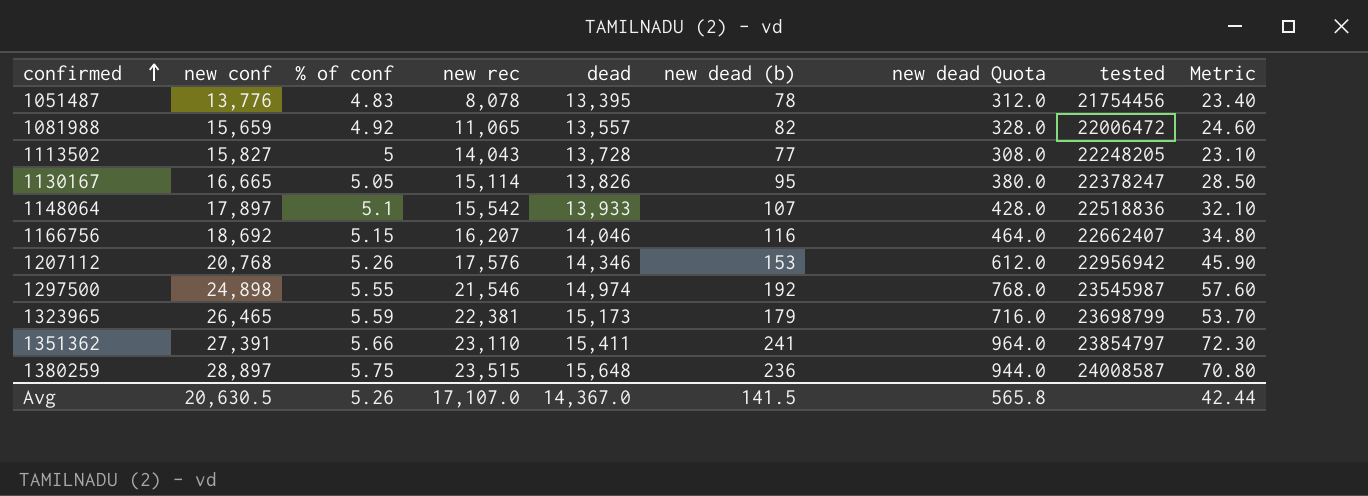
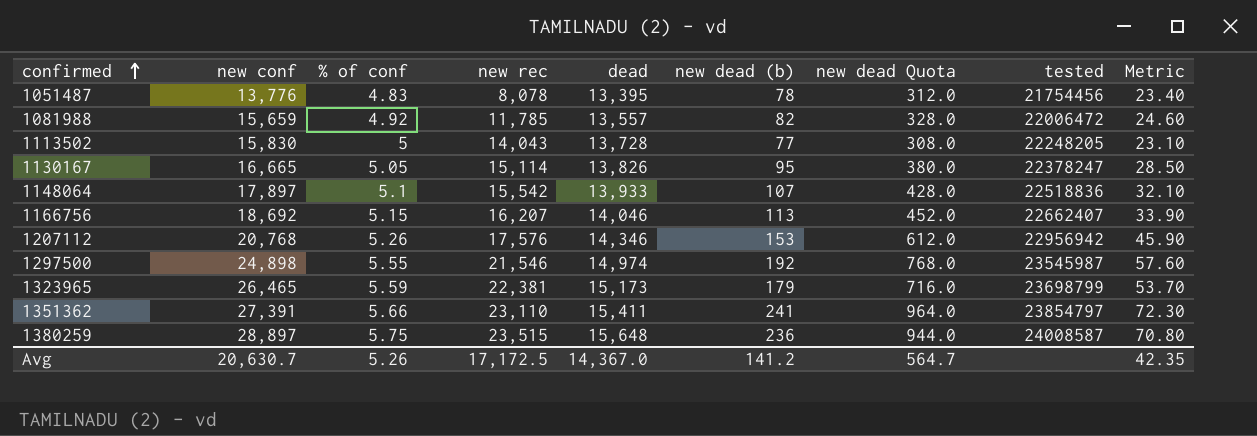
1081988 | new rec: 11,065 -> 11,785
1113502 | new conf: 15,827 -> 15,830
1166756 | new dead (b): 116 -> 113
1166756 | new dead Quota: 464.0 -> 452.0
1166756 | Metric: 34.80 -> 33.90
Avg | new conf: 20,630.5 -> 20,630.7
Avg | new rec: 17,107.0 -> 17,172.5
Avg | new dead (b): 141.5 -> 141.2
Avg | new dead Quota: 565.8 -> 564.7
Avg | Metric: 42.44 -> 42.35

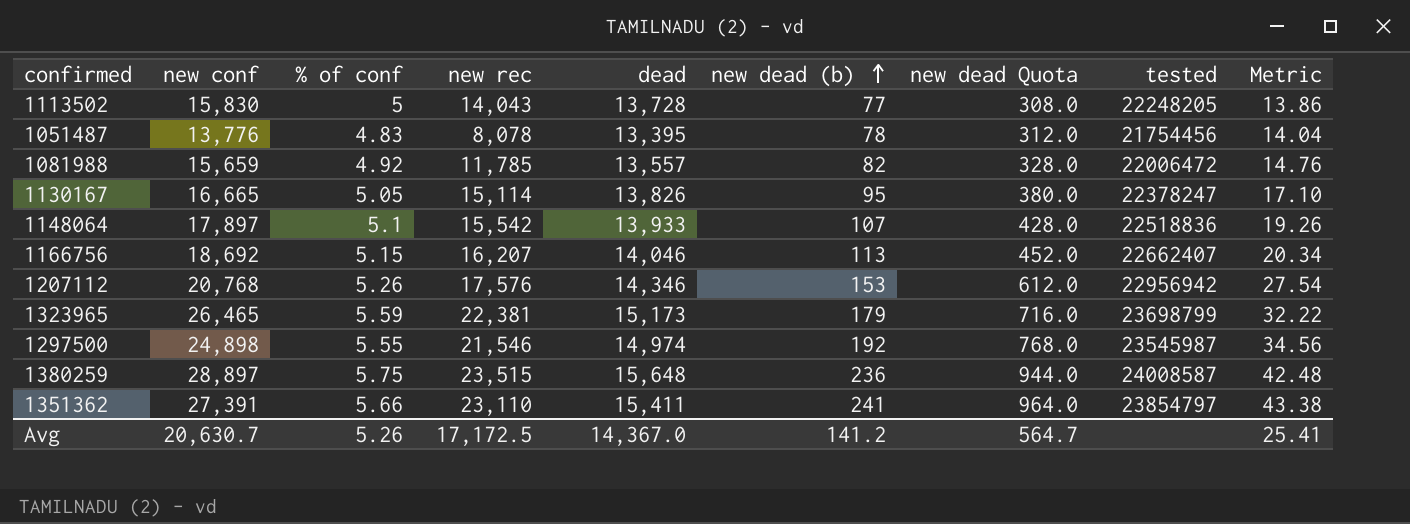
row order: confirmed ascending -> new dead (b) ascending
column Metric | formula: [new dead (b)] * 0.3 -> [new dead (b)] * 0.18
Avg | Metric: 42.35 -> 25.41

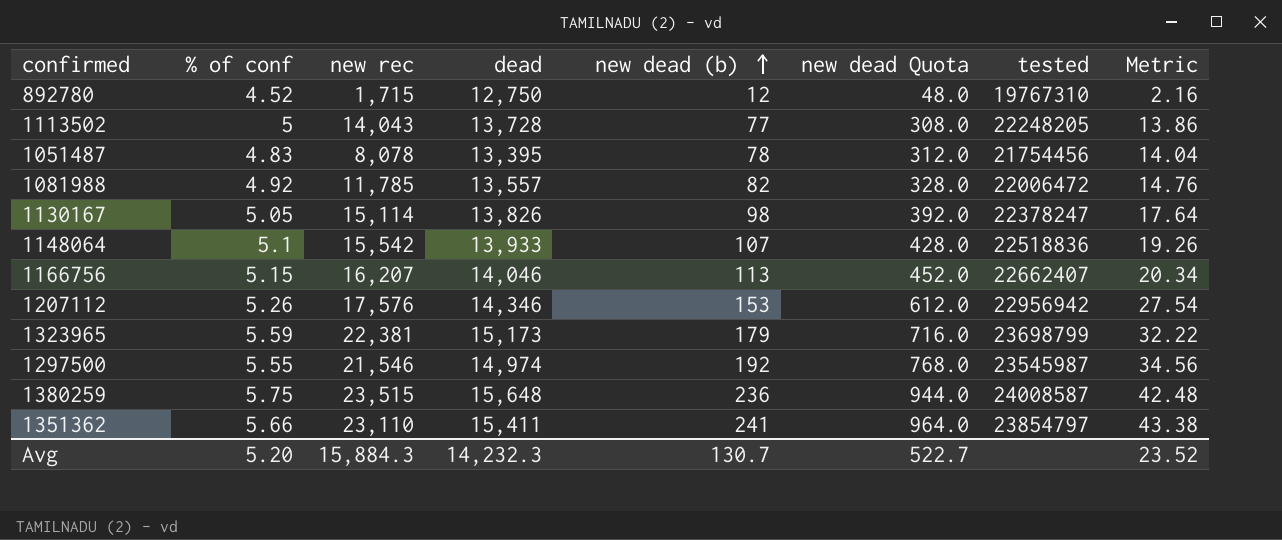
column new conf | position: 2 -> none
row 892780: none -> 4.52 | 1,715 | 12,750 | 12 | 48.0 | 19767310 | 2.16
1130167 | new dead (b): 95 -> 98
1130167 | new dead Quota: 380.0 -> 392.0
1130167 | Metric: 17.10 -> 17.64
Avg | % of conf: 5.26 -> 5.20
Avg | new rec: 17,172.5 -> 15,884.3
Avg | dead: 14,367.0 -> 14,232.3
Avg | new dead (b): 141.2 -> 130.7
Avg | new dead Quota: 564.7 -> 522.7
Avg | Metric: 25.41 -> 23.52

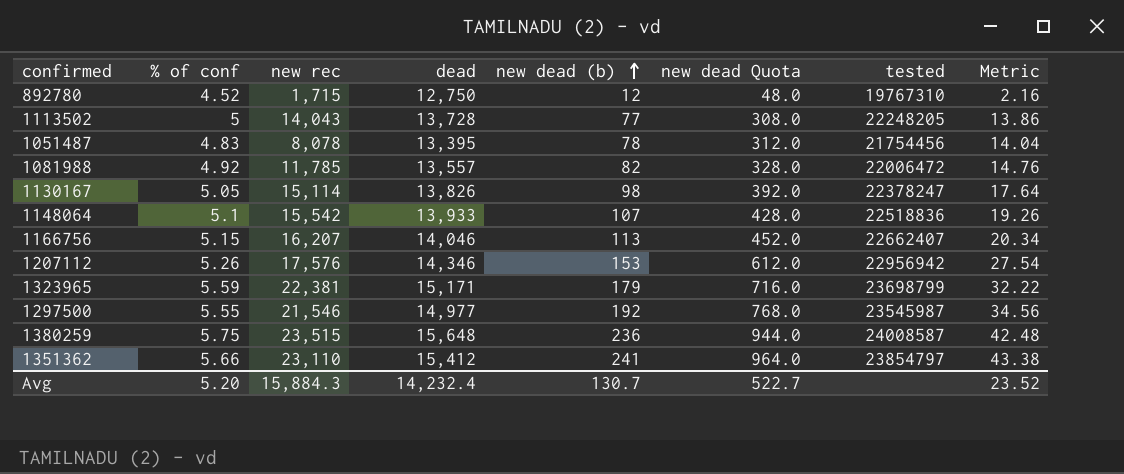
1323965 | dead: 15,173 -> 15,171
1297500 | dead: 14,974 -> 14,977
1351362 | dead: 15,411 -> 15,412
Avg | dead: 14,232.3 -> 14,232.4

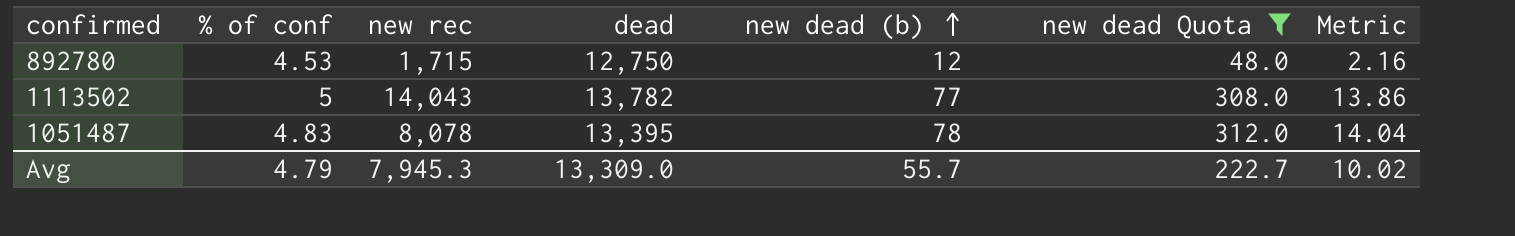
filter: none -> new dead Quota <= 312.0
column tested | position: 7 -> none
892780 | % of conf: 4.52 -> 4.53
1113502 | dead: 13,728 -> 13,782
Avg | % of conf: 5.20 -> 4.79
Avg | new rec: 15,884.3 -> 7,945.3
Avg | dead: 14,232.4 -> 13,309.0
Avg | new dead (b): 130.7 -> 55.7
Avg | new dead Quota: 522.7 -> 222.7
Avg | Metric: 23.52 -> 10.02

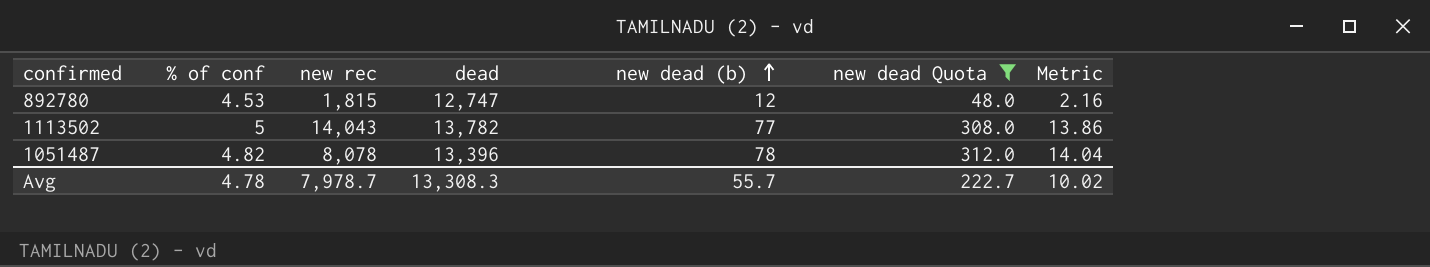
892780 | new rec: 1,715 -> 1,815
892780 | dead: 12,750 -> 12,747
1051487 | % of conf: 4.83 -> 4.82
1051487 | dead: 13,395 -> 13,396
Avg | % of conf: 4.79 -> 4.78
Avg | new rec: 7,945.3 -> 7,978.7
Avg | dead: 13,309.0 -> 13,308.3

